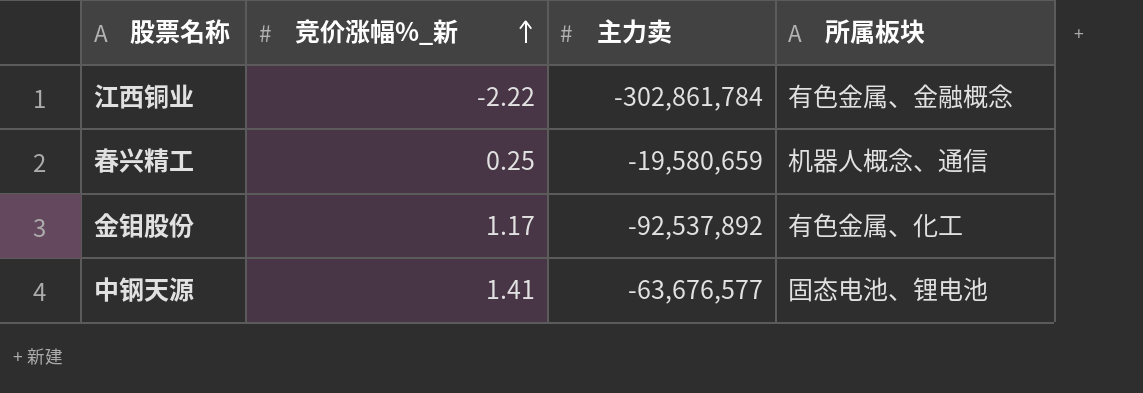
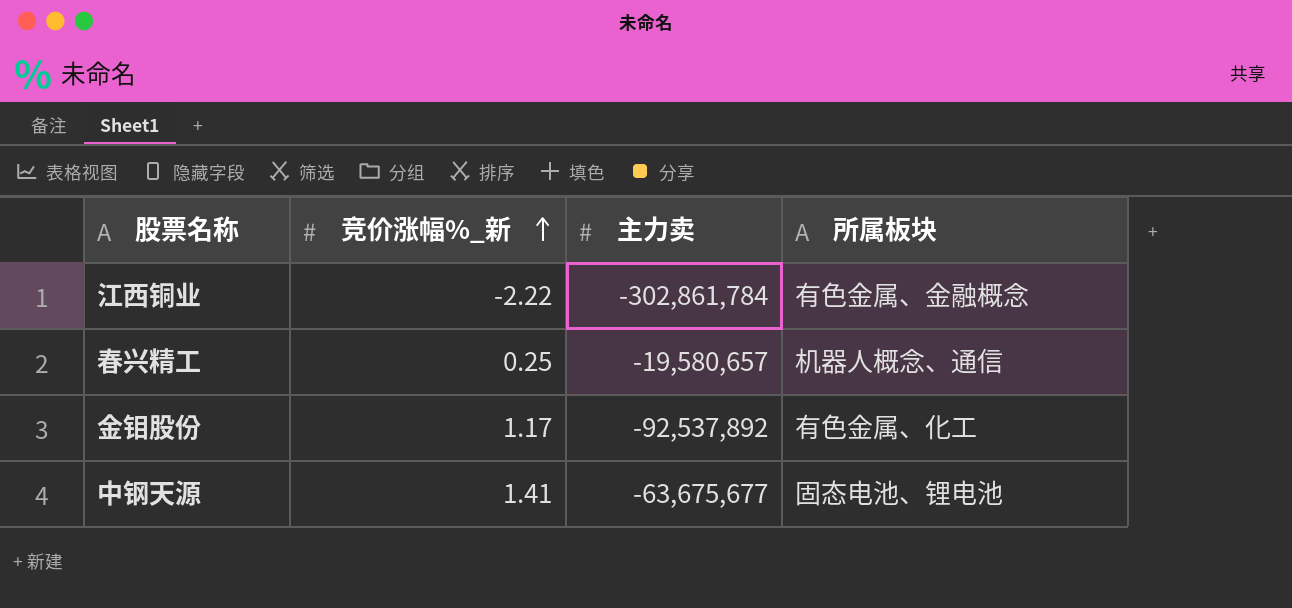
春兴精工 | 主力卖: -19,580,659 -> -19,580,657
中钢天源 | 主力卖: -63,676,577 -> -63,675,677

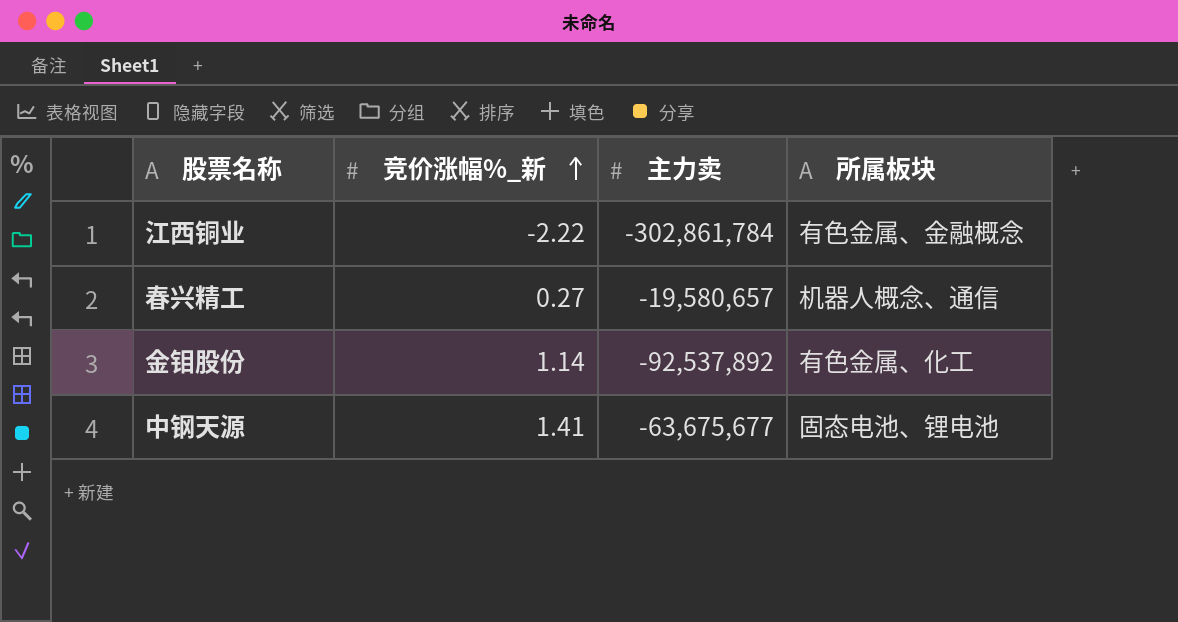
春兴精工 | 竞价涨幅%_新: 0.25 -> 0.27
金钼股份 | 竞价涨幅%_新: 1.17 -> 1.14

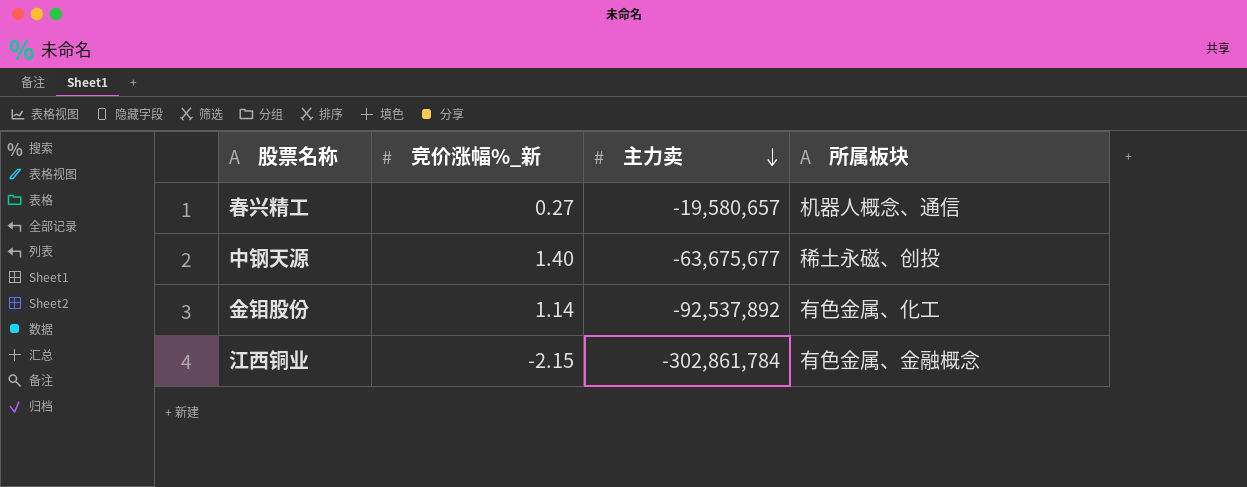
row order: 竞价涨幅%_新 ascending -> 主力卖 descending
中钢天源 | 竞价涨幅%_新: 1.41 -> 1.40
中钢天源 | 所属板块: 固态电池、锂电池 -> 稀土永磁、创投
江西铜业 | 竞价涨幅%_新: -2.22 -> -2.15

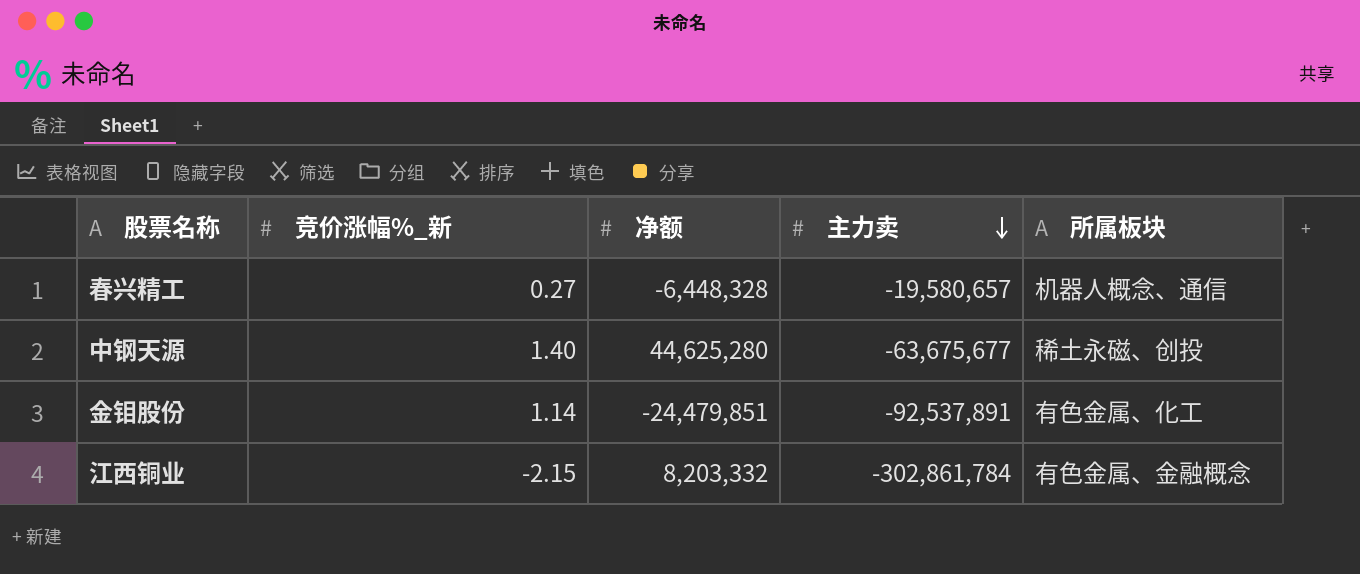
column 净额 | position: none -> 3
金钼股份 | 主力卖: -92,537,892 -> -92,537,891

